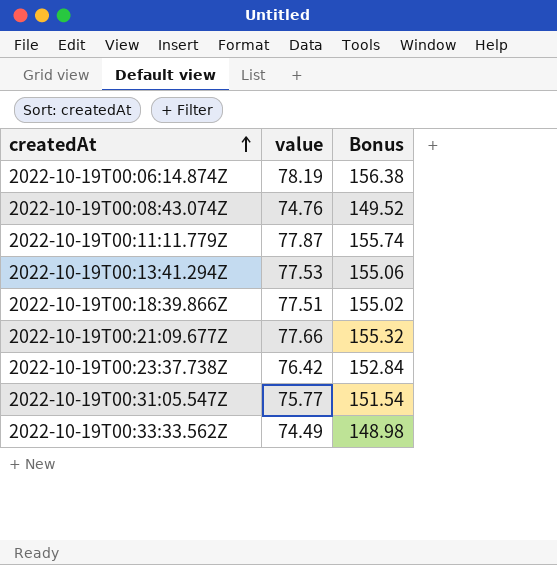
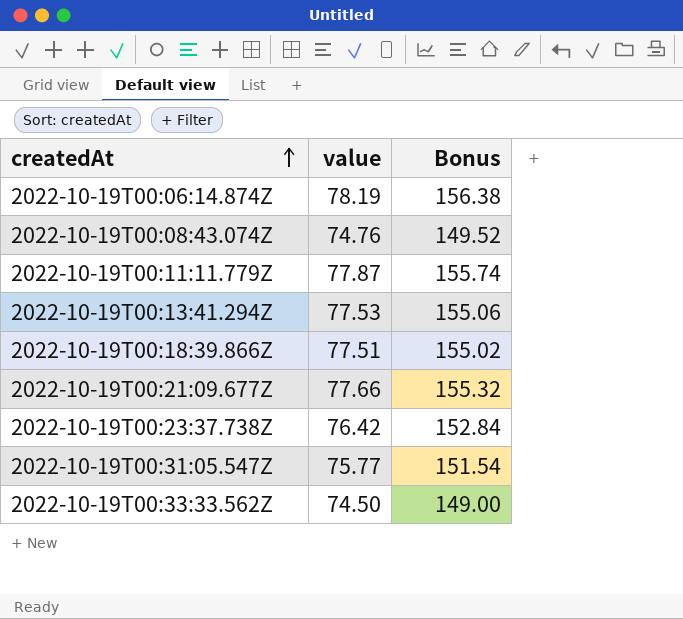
2022-10-19T00:33:33.562Z | value: 74.49 -> 74.50
2022-10-19T00:33:33.562Z | Bonus: 148.98 -> 149.00

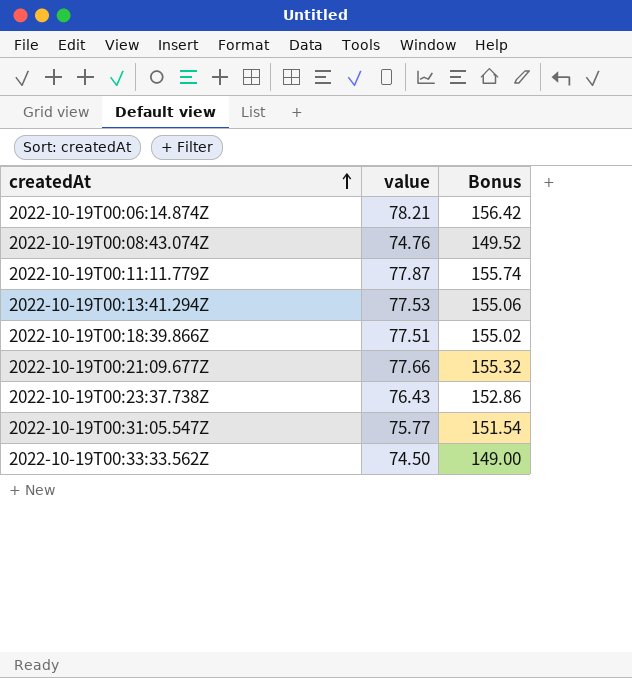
2022-10-19T00:06:14.874Z | value: 78.19 -> 78.21
2022-10-19T00:06:14.874Z | Bonus: 156.38 -> 156.42
2022-10-19T00:23:37.738Z | value: 76.42 -> 76.43
2022-10-19T00:23:37.738Z | Bonus: 152.84 -> 152.86

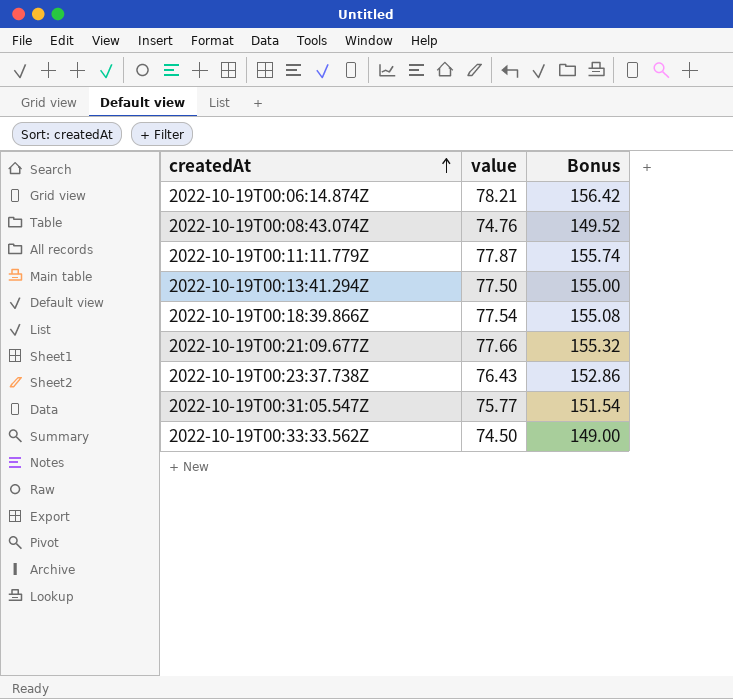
2022-10-19T00:13:41.294Z | value: 77.53 -> 77.50
2022-10-19T00:13:41.294Z | Bonus: 155.06 -> 155.00
2022-10-19T00:18:39.866Z | value: 77.51 -> 77.54
2022-10-19T00:18:39.866Z | Bonus: 155.02 -> 155.08

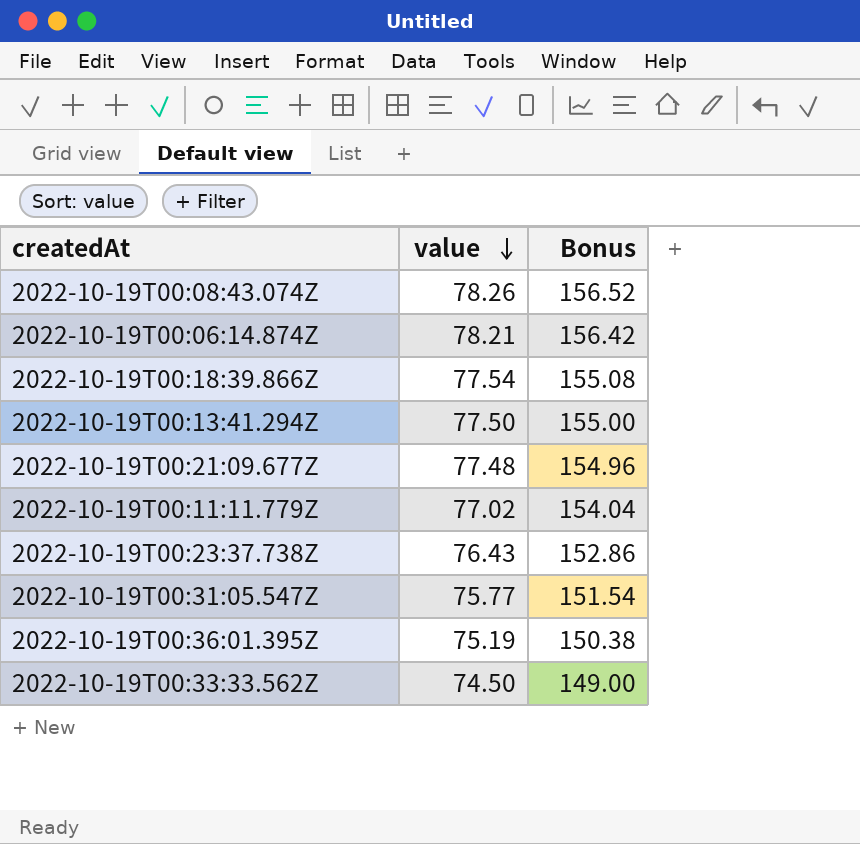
row order: createdAt ascending -> value descending
2022-10-19T00:08:43.074Z | value: 74.76 -> 78.26
2022-10-19T00:08:43.074Z | Bonus: 149.52 -> 156.52
2022-10-19T00:21:09.677Z | value: 77.66 -> 77.48
2022-10-19T00:21:09.677Z | Bonus: 155.32 -> 154.96
2022-10-19T00:11:11.779Z | value: 77.87 -> 77.02
2022-10-19T00:11:11.779Z | Bonus: 155.74 -> 154.04
row 2022-10-19T00:36:01.395Z: none -> 75.19 | 150.38

